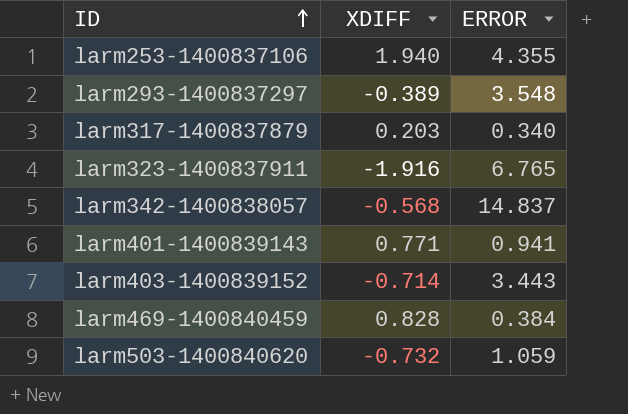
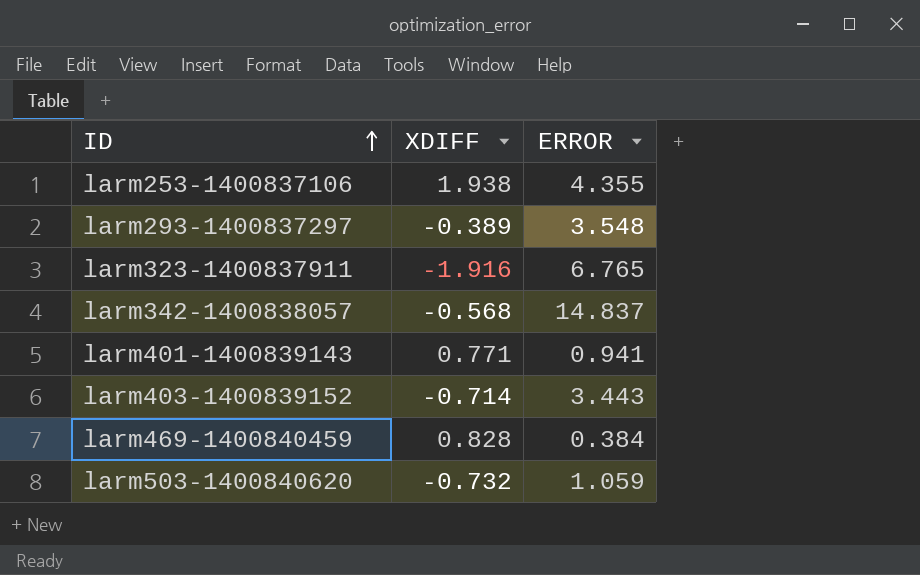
row larm317-1400837879: 0.203 | 0.340 -> none
larm253-1400837106 | XDIFF: 1.940 -> 1.938

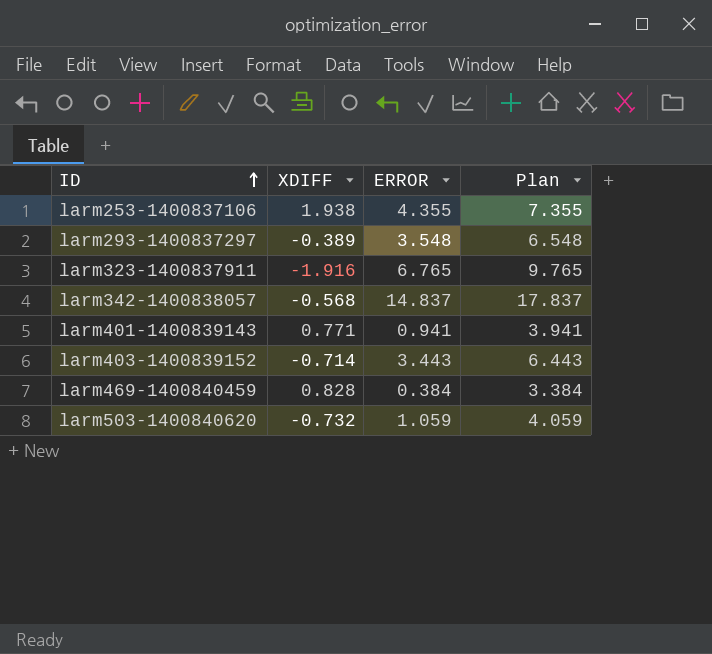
column Plan | formula: none -> [ERROR] + 3

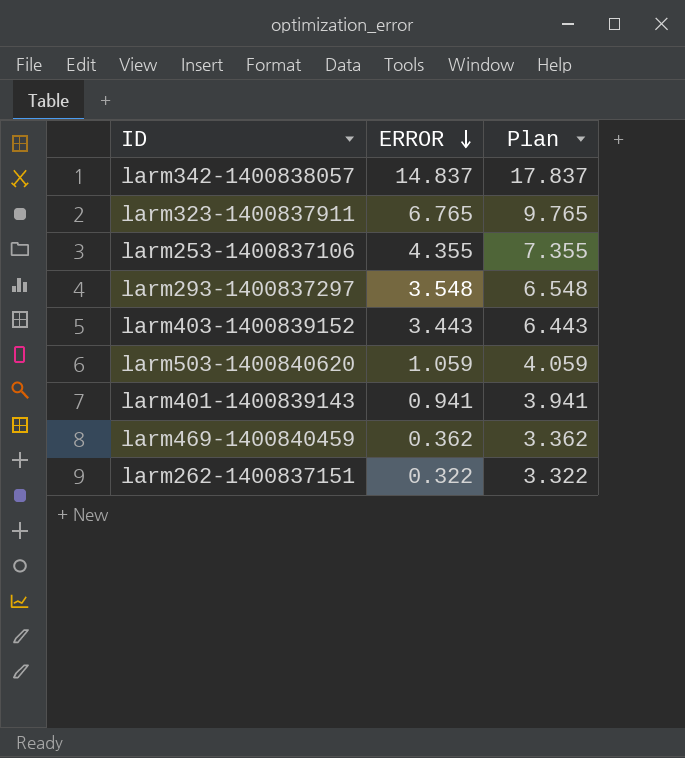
row order: ID ascending -> ERROR descending
column XDIFF | position: 2 -> none
larm469-1400840459 | ERROR: 0.384 -> 0.362
larm469-1400840459 | Plan: 3.384 -> 3.362
row larm262-1400837151: none -> 0.322 | 3.322

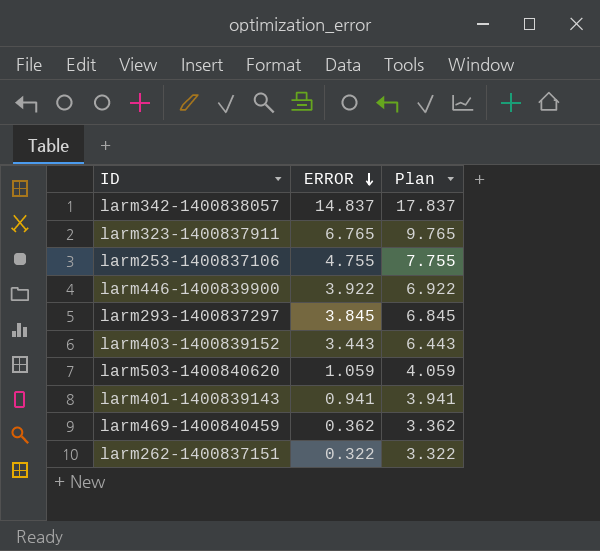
larm253-1400837106 | ERROR: 4.355 -> 4.755
larm253-1400837106 | Plan: 7.355 -> 7.755
row larm446-1400839900: none -> 3.922 | 6.922
larm293-1400837297 | ERROR: 3.548 -> 3.845
larm293-1400837297 | Plan: 6.548 -> 6.845

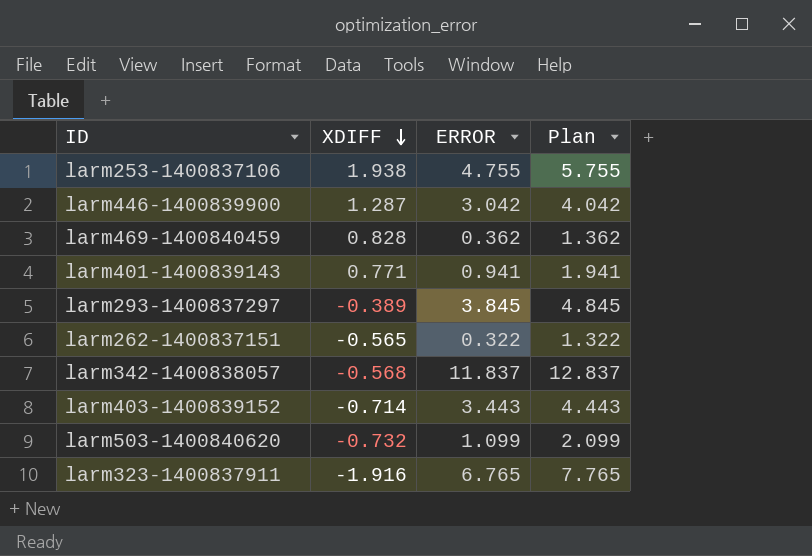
row order: ERROR descending -> XDIFF descending
column XDIFF | position: none -> 2
column Plan | formula: [ERROR] + 3 -> [ERROR] + 1
larm446-1400839900 | ERROR: 3.922 -> 3.042
larm342-1400838057 | ERROR: 14.837 -> 11.837
larm503-1400840620 | ERROR: 1.059 -> 1.099

